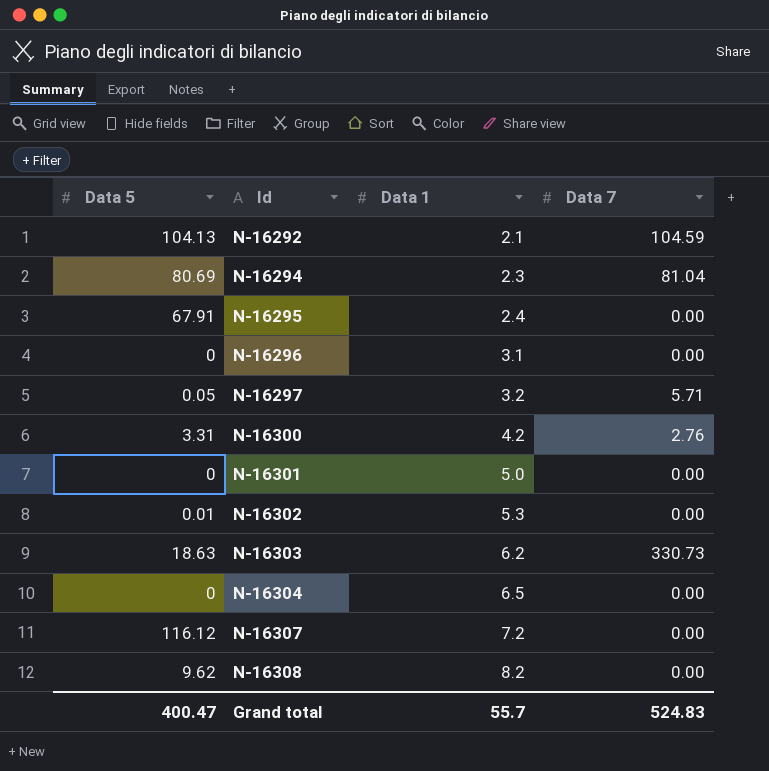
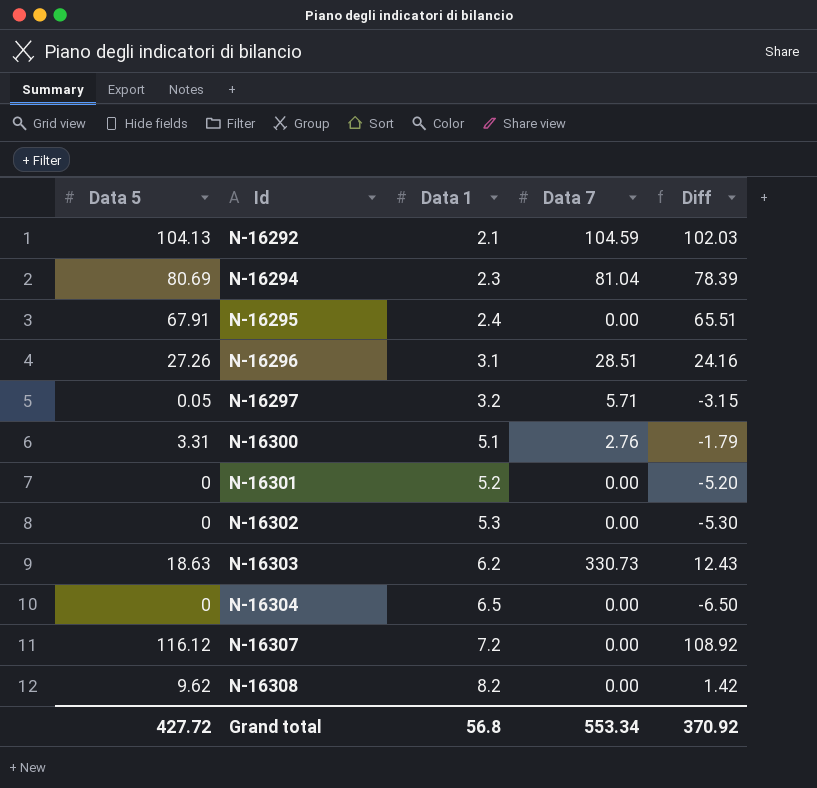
column Diff | formula: none -> [Data 5] - [Data 1]
N-16296 | Data 5: 0 -> 27.26
N-16296 | Data 7: 0.00 -> 28.51
N-16300 | Data 1: 4.2 -> 5.1
N-16301 | Data 1: 5.0 -> 5.2
N-16302 | Data 5: 0.01 -> 0
Grand total | Data 5: 400.47 -> 427.72
Grand total | Data 1: 55.7 -> 56.8
Grand total | Data 7: 524.83 -> 553.34

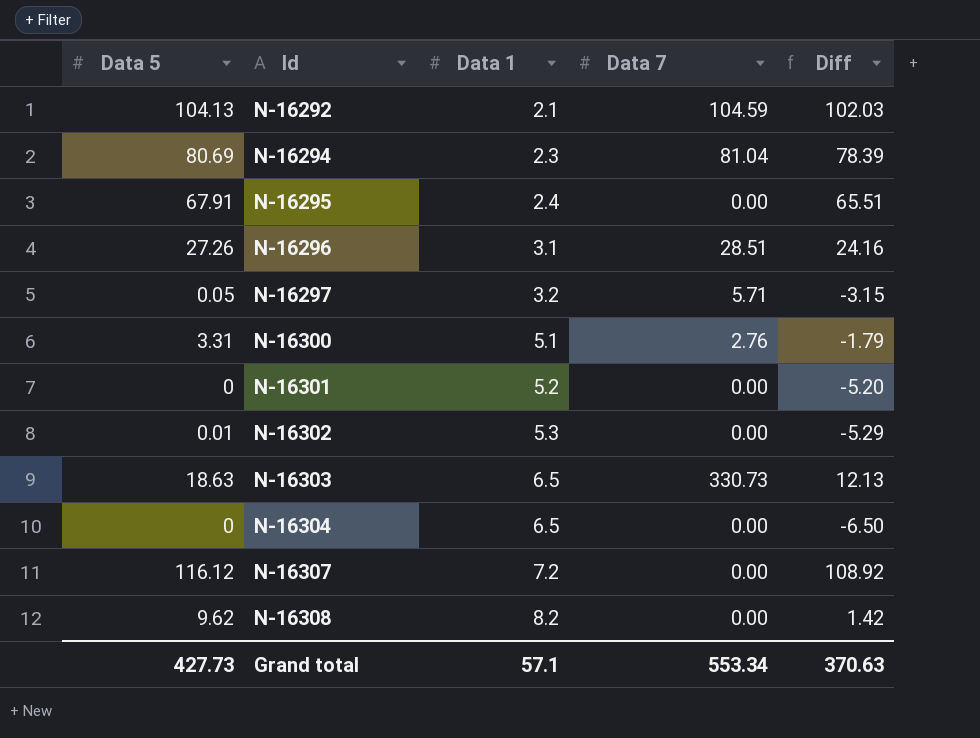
N-16302 | Data 5: 0 -> 0.01
N-16302 | Diff: -5.30 -> -5.29
N-16303 | Data 1: 6.2 -> 6.5
N-16303 | Diff: 12.43 -> 12.13
Grand total | Data 5: 427.72 -> 427.73
Grand total | Data 1: 56.8 -> 57.1
Grand total | Diff: 370.92 -> 370.63

